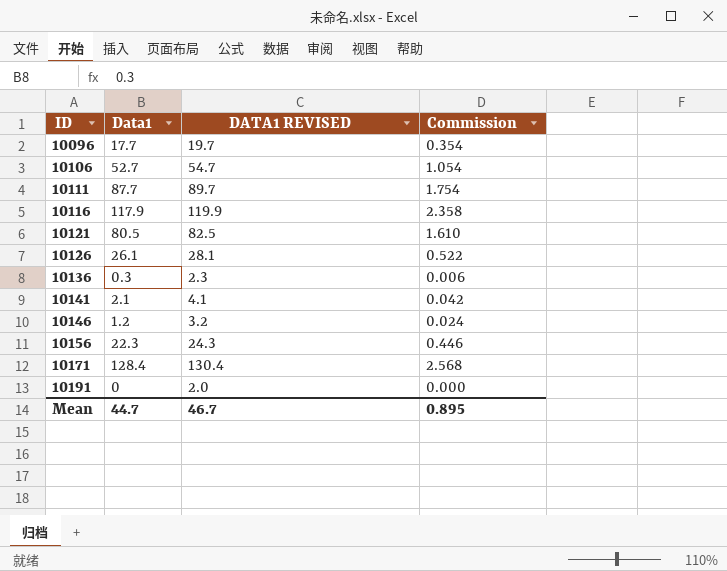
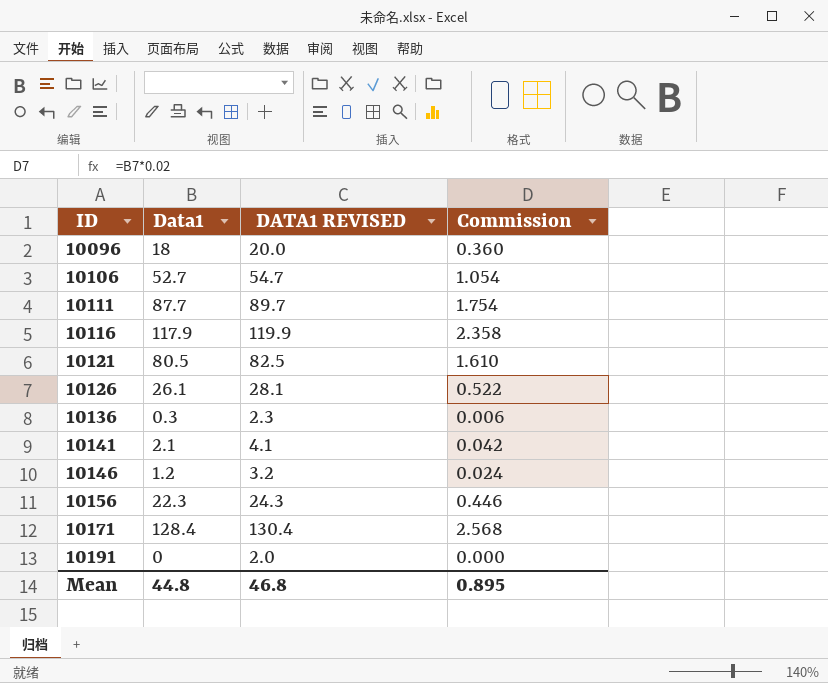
10096 | Data1: 17.7 -> 18
10096 | DATA1 REVISED: 19.7 -> 20.0
10096 | Commission: 0.354 -> 0.360
Mean | Data1: 44.7 -> 44.8
Mean | DATA1 REVISED: 46.7 -> 46.8

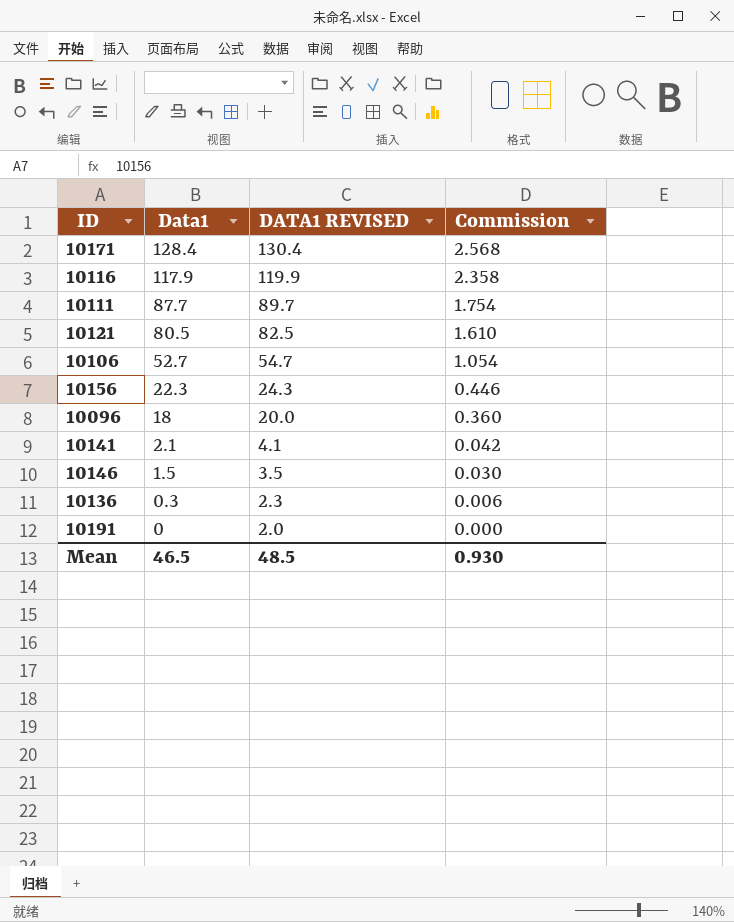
row order: ID ascending -> Data1 descending
row 10126: 26.1 | 28.1 | 0.522 -> none
10146 | Data1: 1.2 -> 1.5
10146 | DATA1 REVISED: 3.2 -> 3.5
10146 | Commission: 0.024 -> 0.030
Mean | Data1: 44.8 -> 46.5
Mean | DATA1 REVISED: 46.8 -> 48.5
Mean | Commission: 0.895 -> 0.930

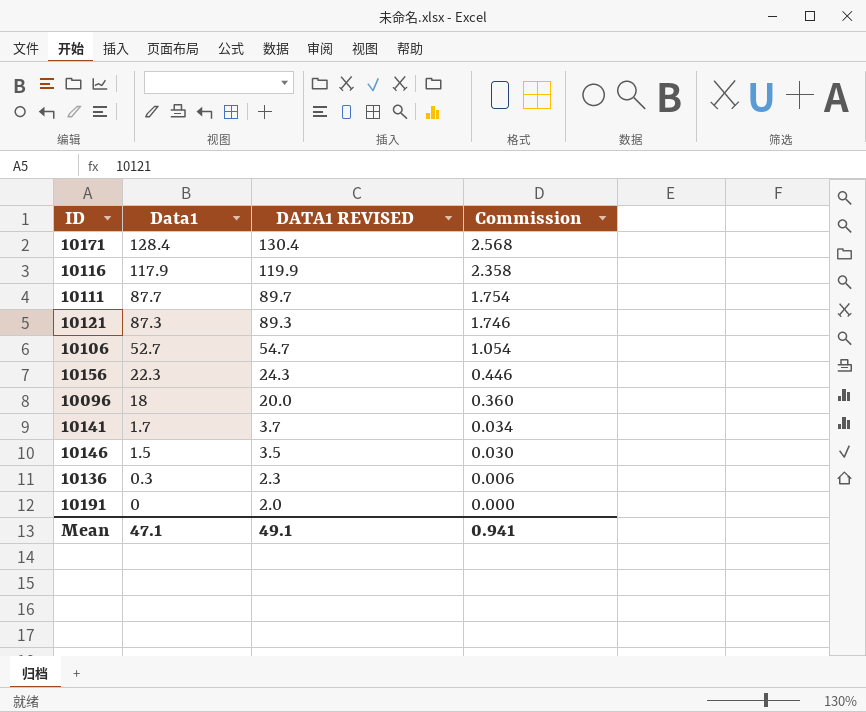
10121 | Data1: 80.5 -> 87.3
10121 | DATA1 REVISED: 82.5 -> 89.3
10121 | Commission: 1.610 -> 1.746
10141 | Data1: 2.1 -> 1.7
10141 | DATA1 REVISED: 4.1 -> 3.7
10141 | Commission: 0.042 -> 0.034
Mean | Data1: 46.5 -> 47.1
Mean | DATA1 REVISED: 48.5 -> 49.1
Mean | Commission: 0.930 -> 0.941

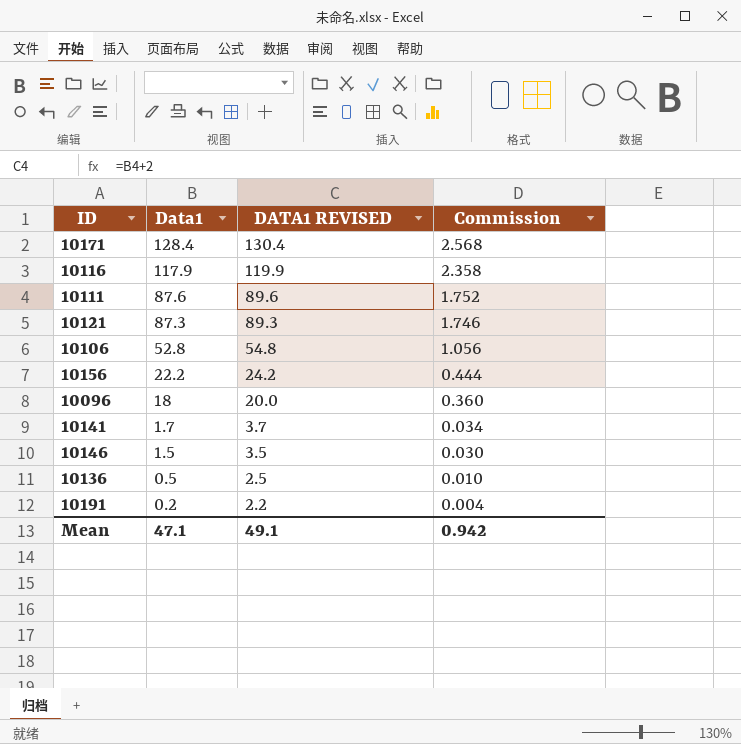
10111 | Data1: 87.7 -> 87.6
10111 | DATA1 REVISED: 89.7 -> 89.6
10111 | Commission: 1.754 -> 1.752
10106 | Data1: 52.7 -> 52.8
10106 | DATA1 REVISED: 54.7 -> 54.8
10106 | Commission: 1.054 -> 1.056
10156 | Data1: 22.3 -> 22.2
10156 | DATA1 REVISED: 24.3 -> 24.2
10156 | Commission: 0.446 -> 0.444
10136 | Data1: 0.3 -> 0.5
10136 | DATA1 REVISED: 2.3 -> 2.5
10136 | Commission: 0.006 -> 0.010
10191 | Data1: 0 -> 0.2
10191 | DATA1 REVISED: 2.0 -> 2.2
10191 | Commission: 0.000 -> 0.004
Mean | Commission: 0.941 -> 0.942

